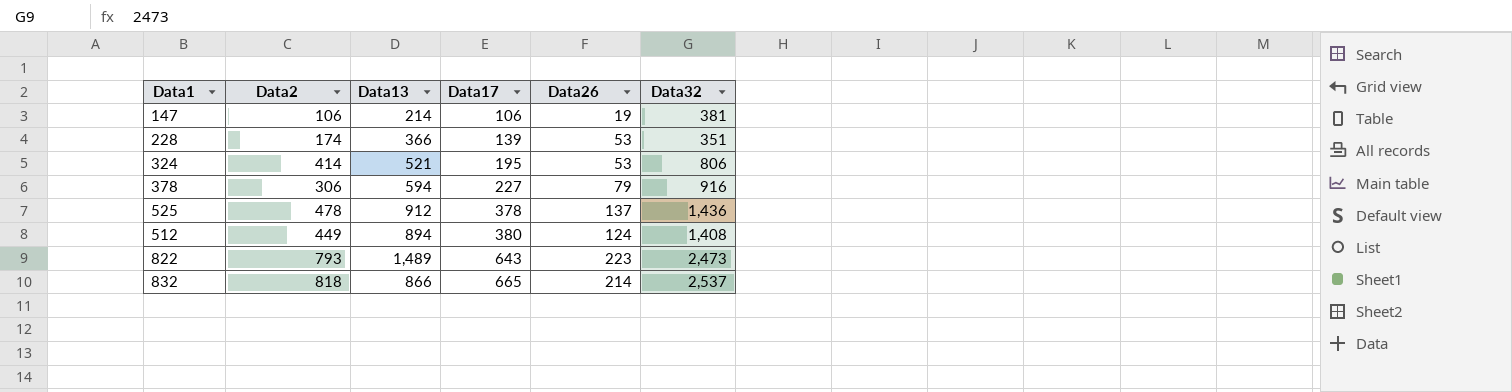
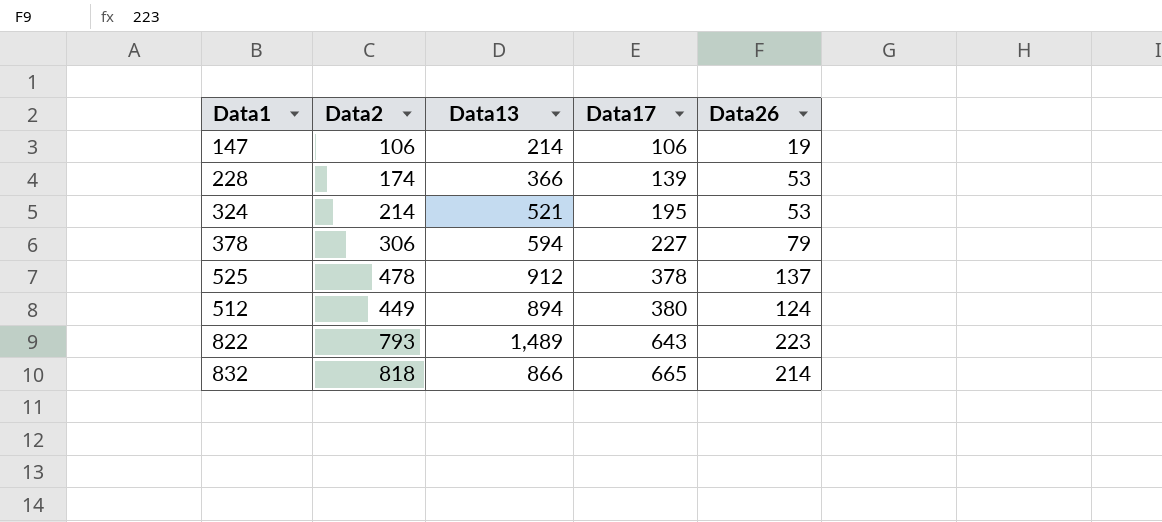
column Data32 | position: 6 -> none
324 | Data2: 414 -> 214

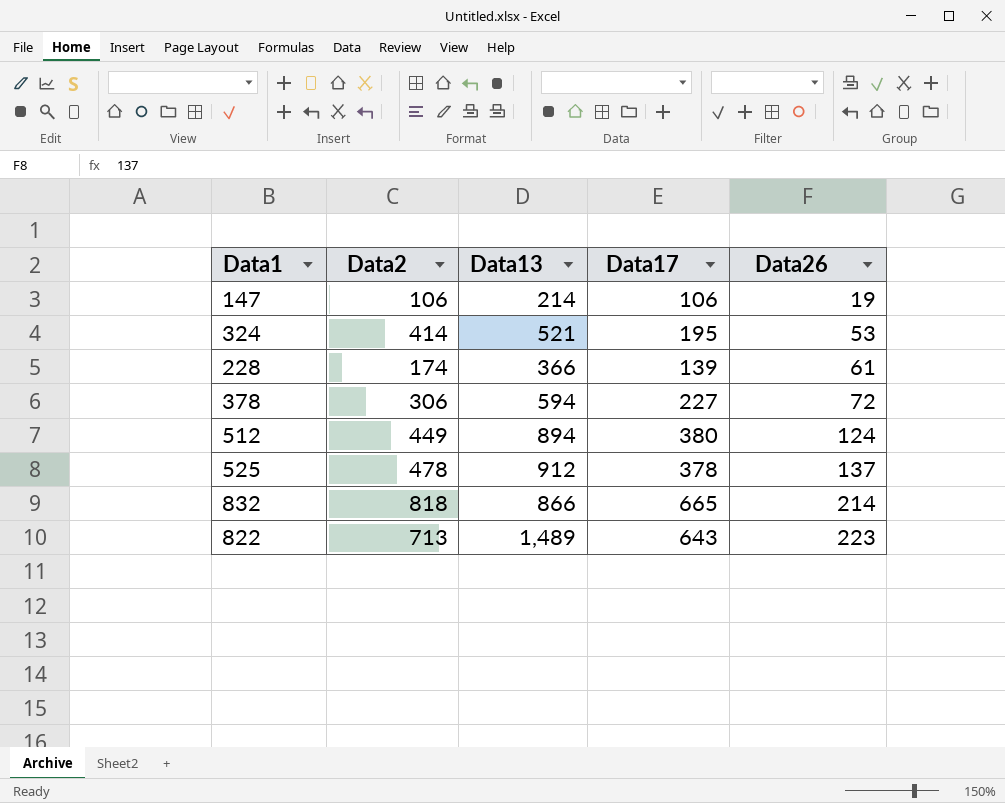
row order: Data17 ascending -> Data26 ascending
324 | Data2: 214 -> 414
228 | Data26: 53 -> 61
378 | Data26: 79 -> 72
822 | Data2: 793 -> 713

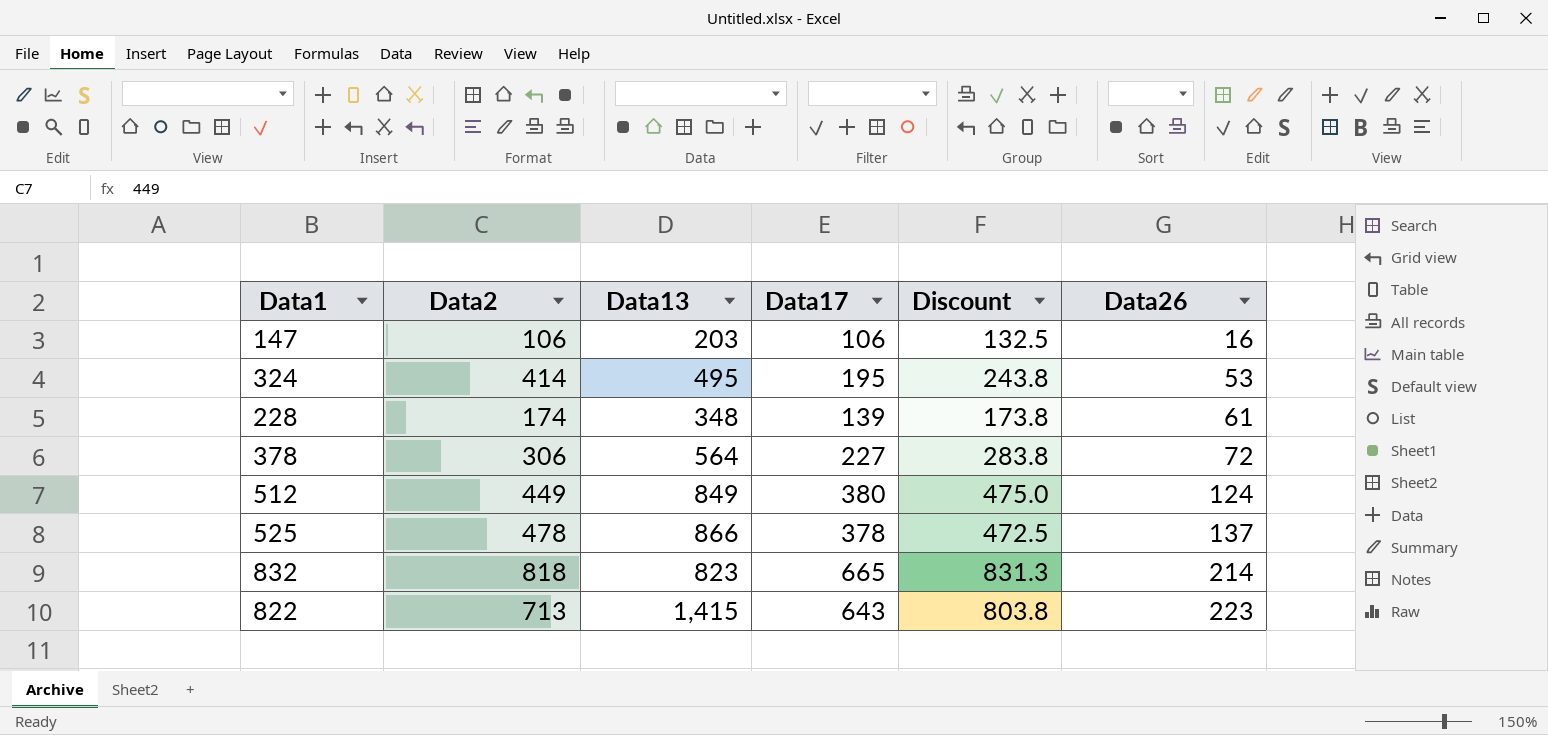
column Discount | formula: none -> [Data17] * 1.25
147 | Data13: 214 -> 203
147 | Data26: 19 -> 16
324 | Data13: 521 -> 495
228 | Data13: 366 -> 348
378 | Data13: 594 -> 564
512 | Data13: 894 -> 849
525 | Data13: 912 -> 866
832 | Data13: 866 -> 823
822 | Data13: 1,489 -> 1,415

